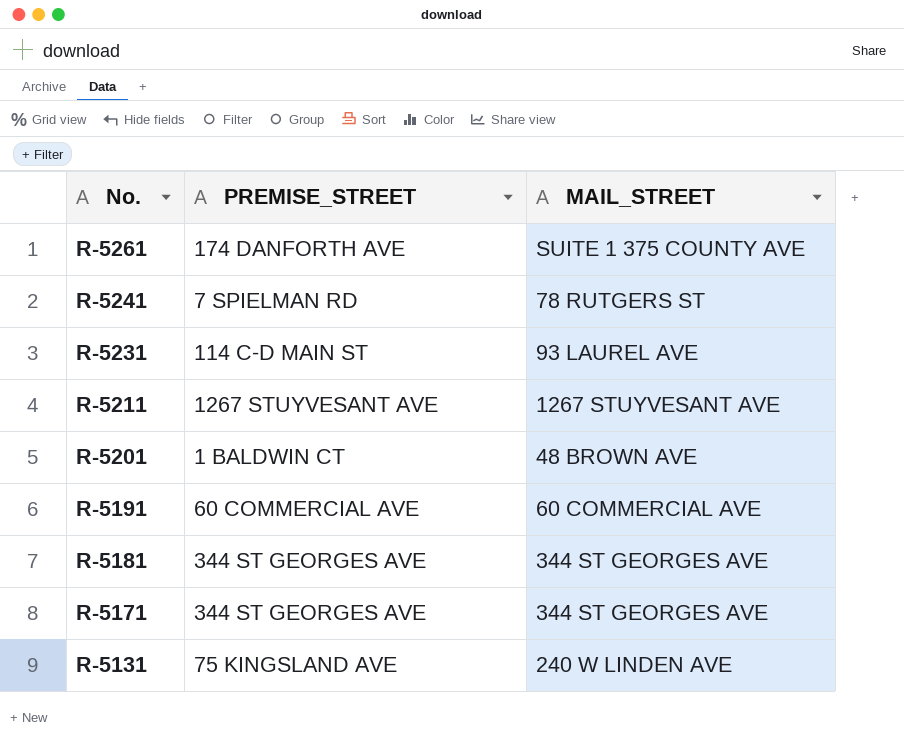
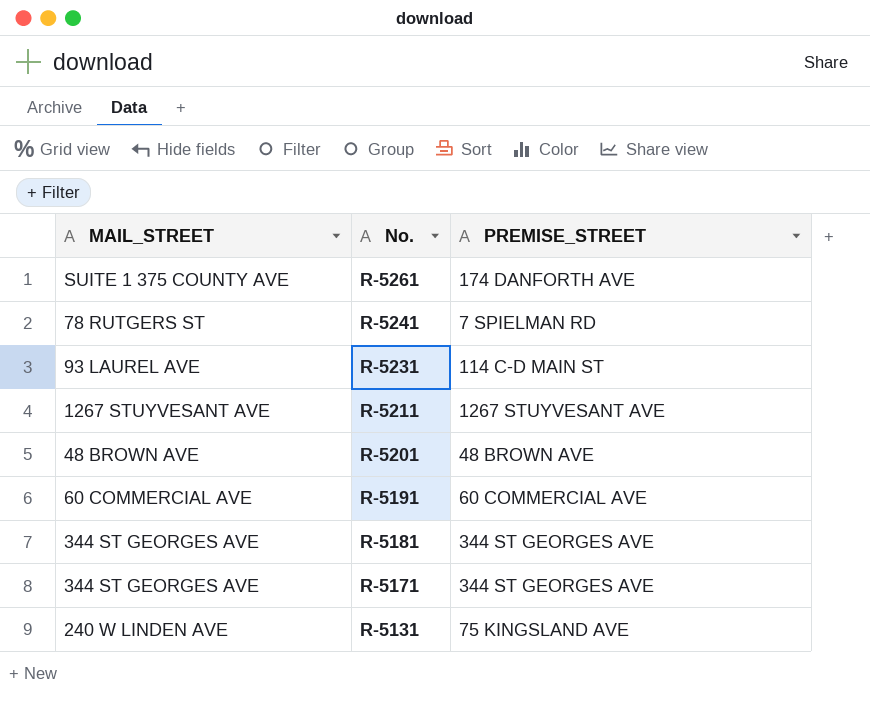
column MAIL_STREET | position: 3 -> 1
R-5201 | PREMISE_STREET: 1 BALDWIN CT -> 48 BROWN AVE

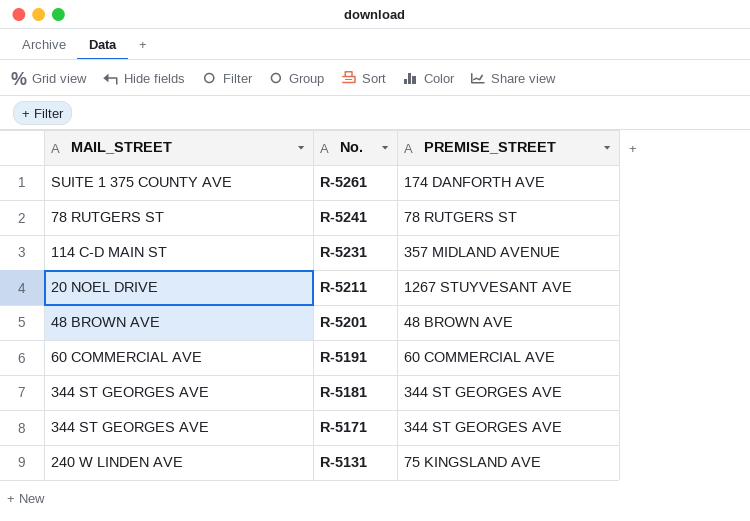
R-5241 | PREMISE_STREET: 7 SPIELMAN RD -> 78 RUTGERS ST
R-5231 | MAIL_STREET: 93 LAUREL AVE -> 114 C-D MAIN ST
R-5231 | PREMISE_STREET: 114 C-D MAIN ST -> 357 MIDLAND AVENUE
R-5211 | MAIL_STREET: 1267 STUYVESANT AVE -> 20 NOEL DRIVE

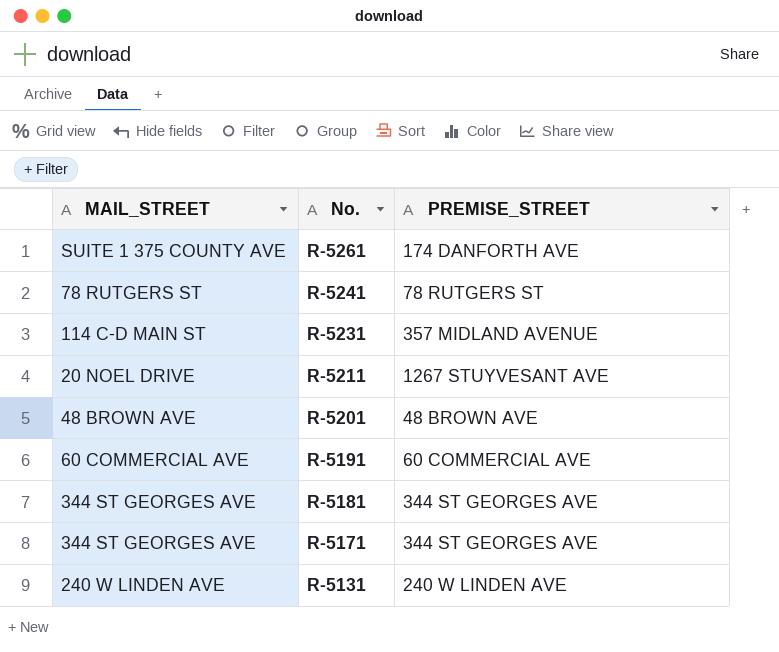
R-5131 | PREMISE_STREET: 75 KINGSLAND AVE -> 240 W LINDEN AVE

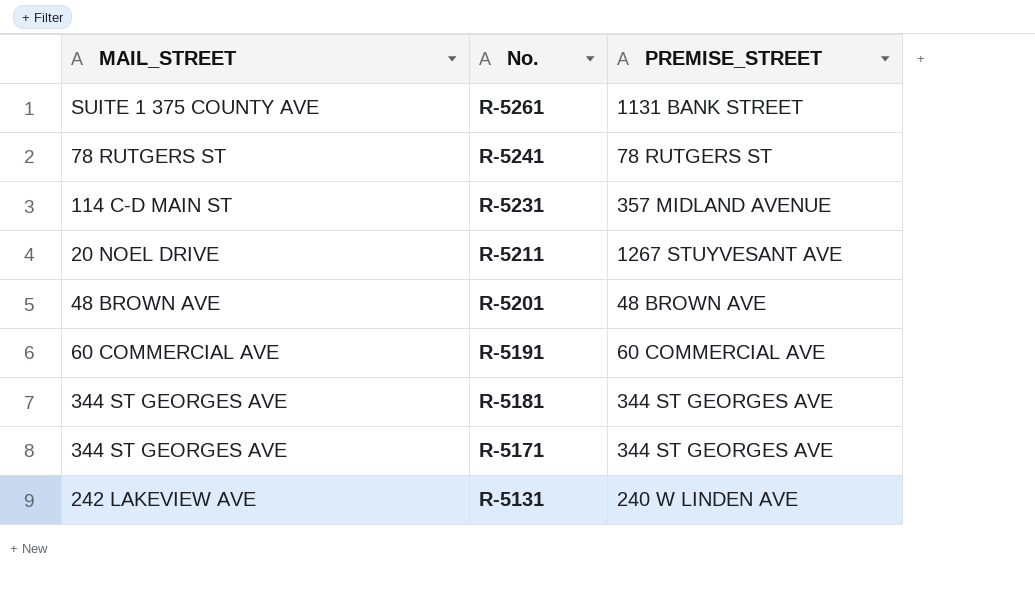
R-5261 | PREMISE_STREET: 174 DANFORTH AVE -> 1131 BANK STREET
R-5131 | MAIL_STREET: 240 W LINDEN AVE -> 242 LAKEVIEW AVE

